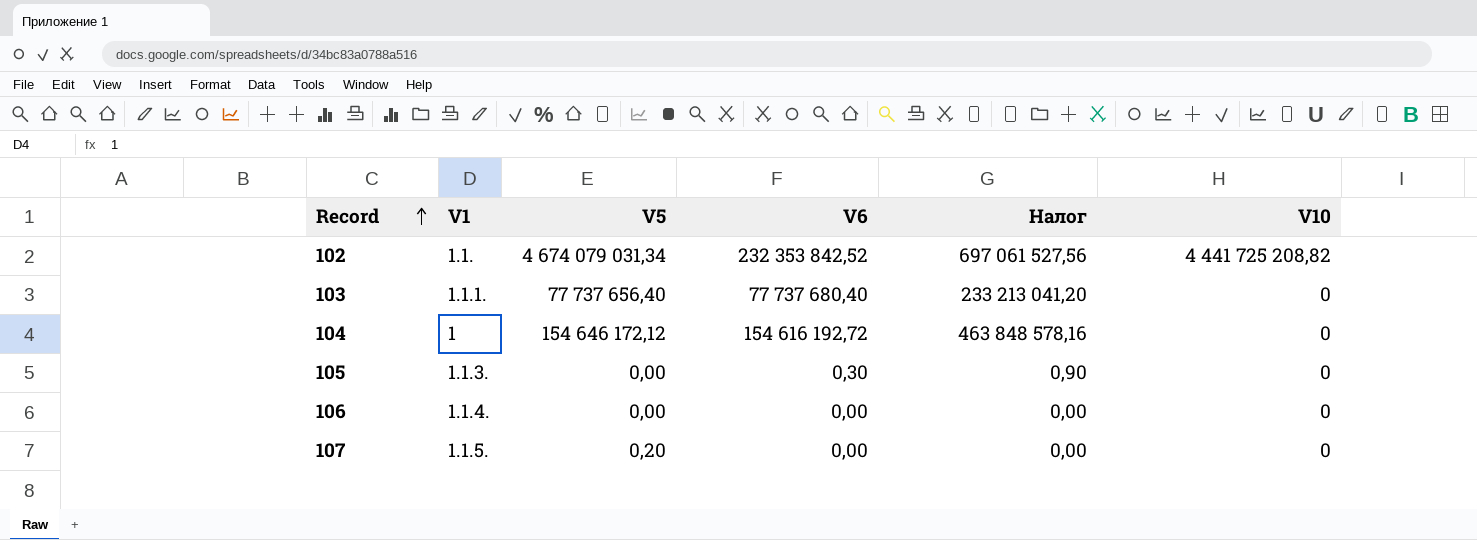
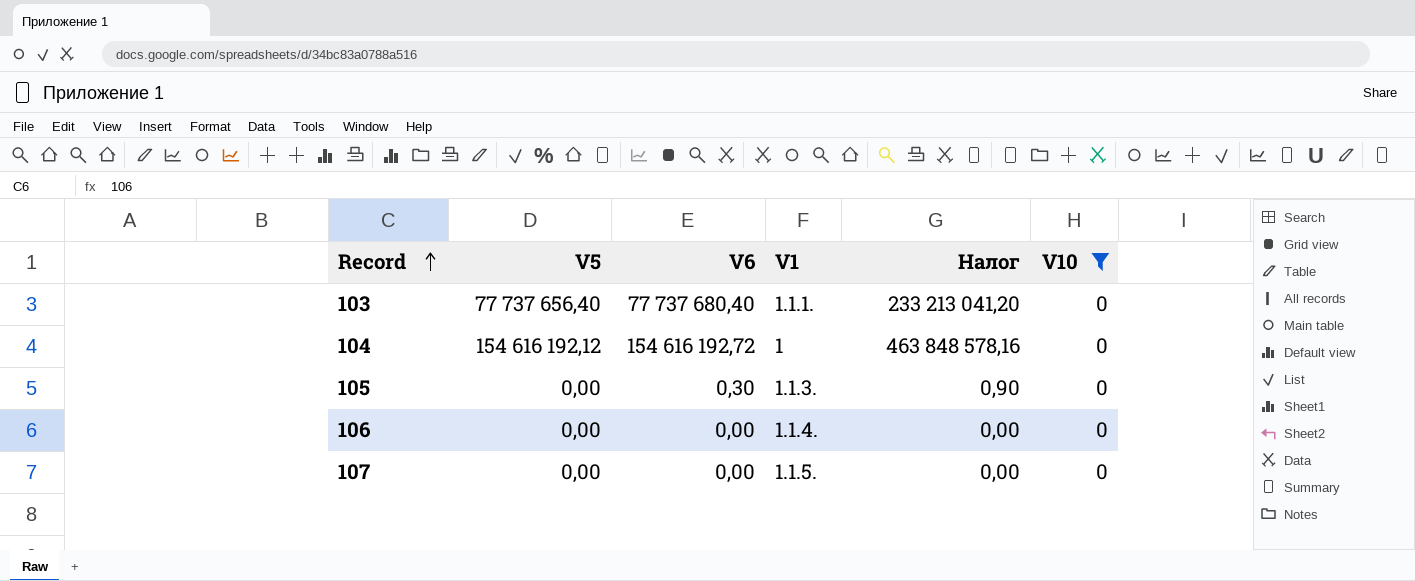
filter: none -> V10 = 0
column V1 | position: 2 -> 4
104 | V5: 154 646 172,12 -> 154 616 192,12
107 | V5: 0,20 -> 0,00

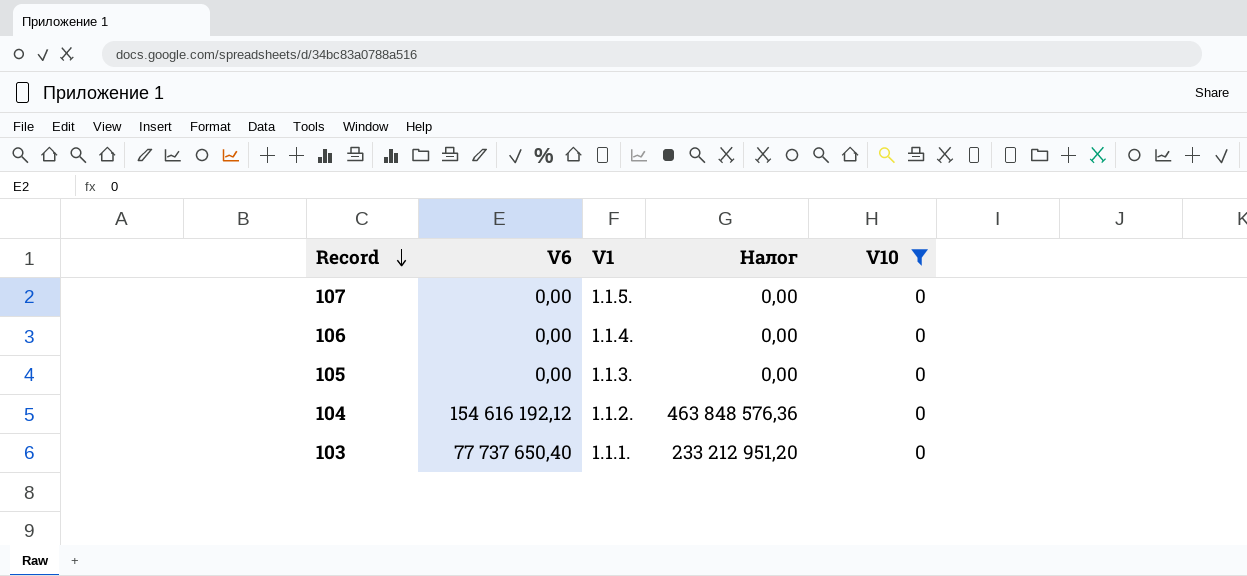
row order: Record ascending -> Record descending
column V5 | position: 2 -> none
105 | V6: 0,30 -> 0,00
105 | Налог: 0,90 -> 0,00
104 | V6: 154 616 192,72 -> 154 616 192,12
104 | V1: 1 -> 1.1.2.
104 | Налог: 463 848 578,16 -> 463 848 576,36
103 | V6: 77 737 680,40 -> 77 737 650,40
103 | Налог: 233 213 041,20 -> 233 212 951,20

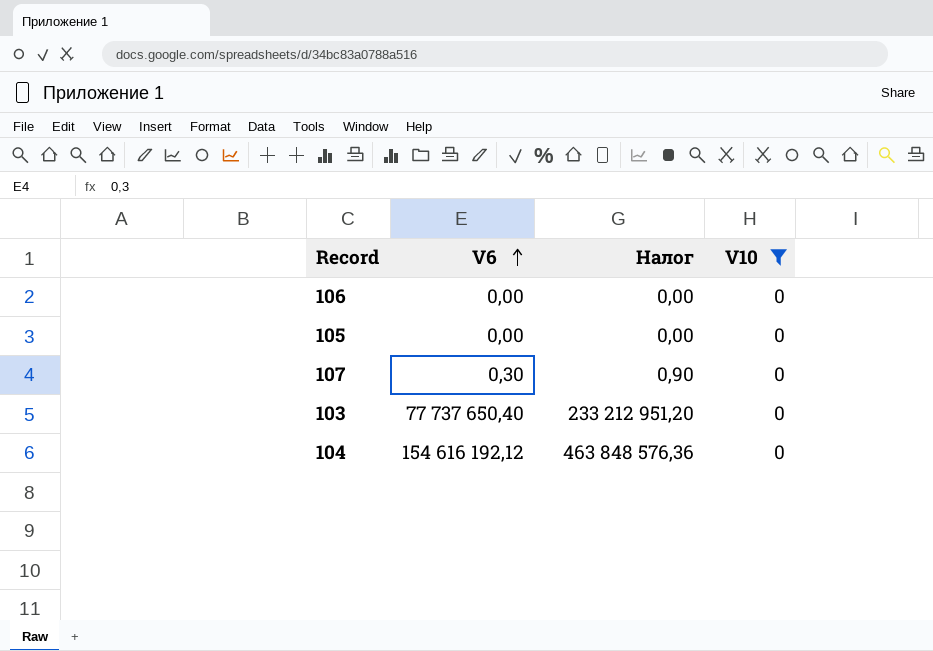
row order: Record descending -> V6 ascending
column V1 | position: 3 -> none
107 | V6: 0,00 -> 0,30
107 | Налог: 0,00 -> 0,90

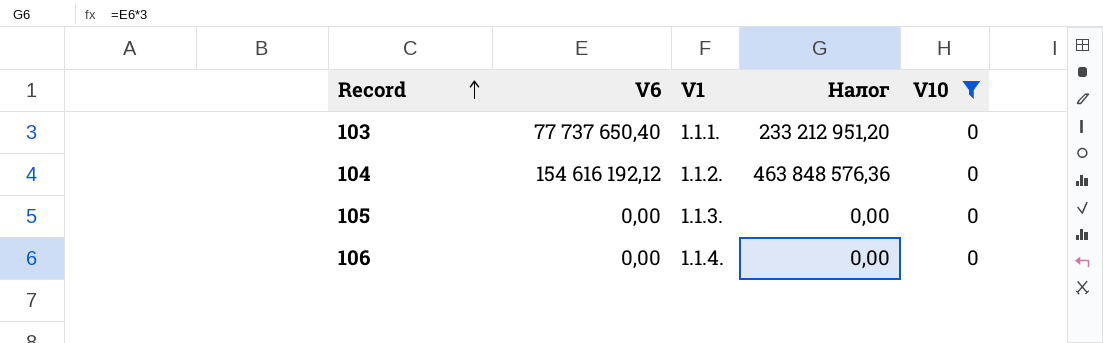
row order: V6 ascending -> Record ascending
column V1 | position: none -> 3
row 107: 0,30 | 0,90 | 0 -> none

